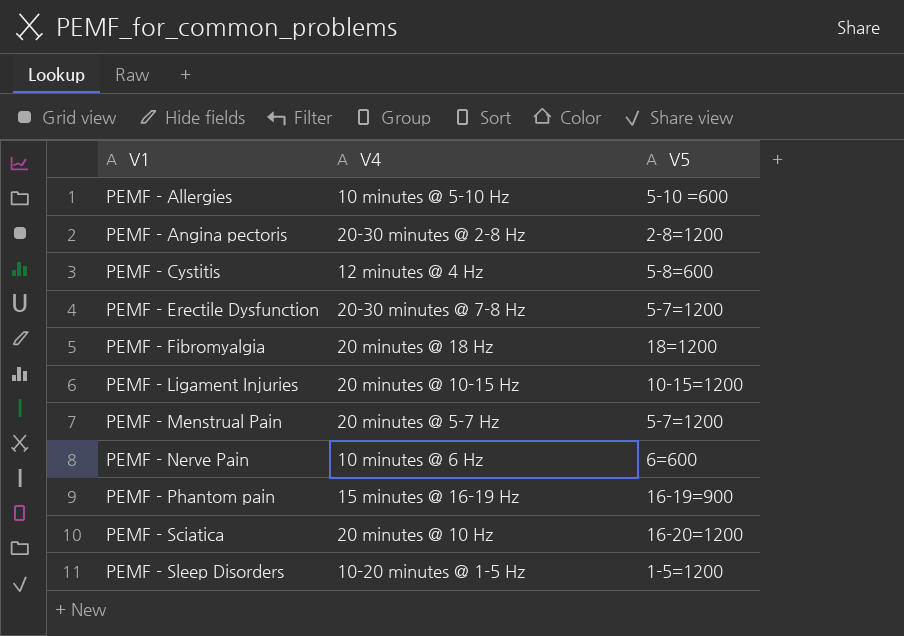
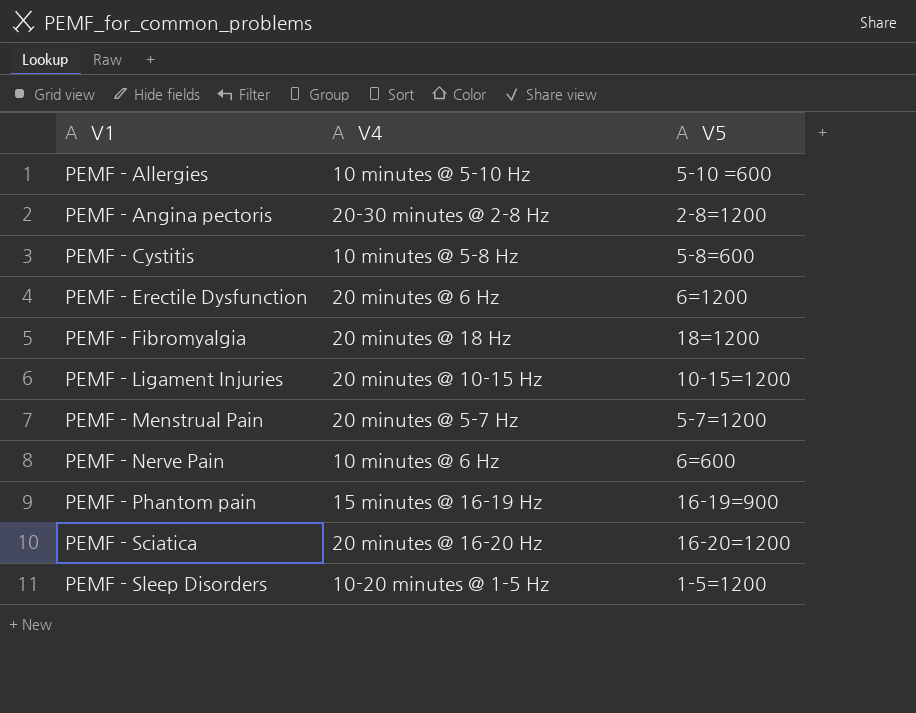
PEMF - Cystitis | V4: 12 minutes @ 4 Hz -> 10 minutes @ 5-8 Hz
PEMF - Erectile Dysfunction | V4: 20-30 minutes @ 7-8 Hz -> 20 minutes @ 6 Hz
PEMF - Erectile Dysfunction | V5: 5-7=1200 -> 6=1200
PEMF - Sciatica | V4: 20 minutes @ 10 Hz -> 20 minutes @ 16-20 Hz

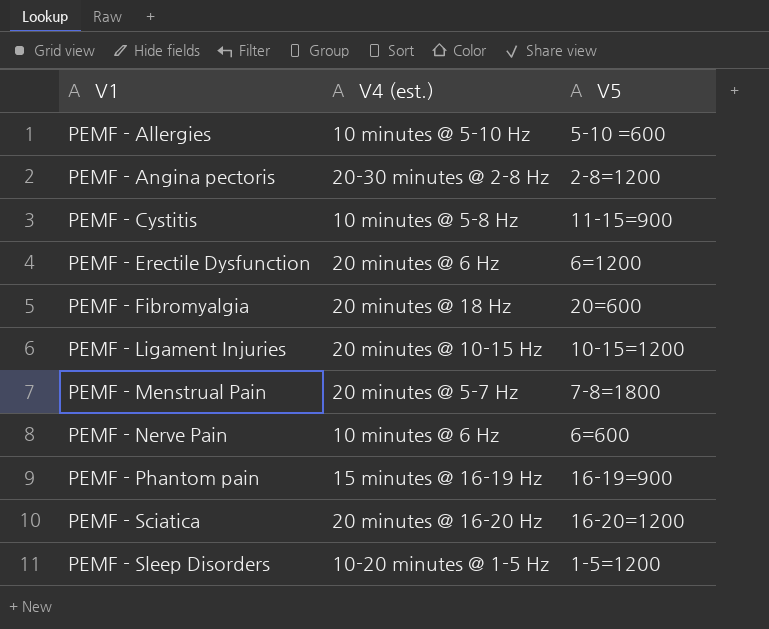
column name: V4 -> V4 (est.)
PEMF - Cystitis | V5: 5-8=600 -> 11-15=900
PEMF - Fibromyalgia | V5: 18=1200 -> 20=600
PEMF - Menstrual Pain | V5: 5-7=1200 -> 7-8=1800

